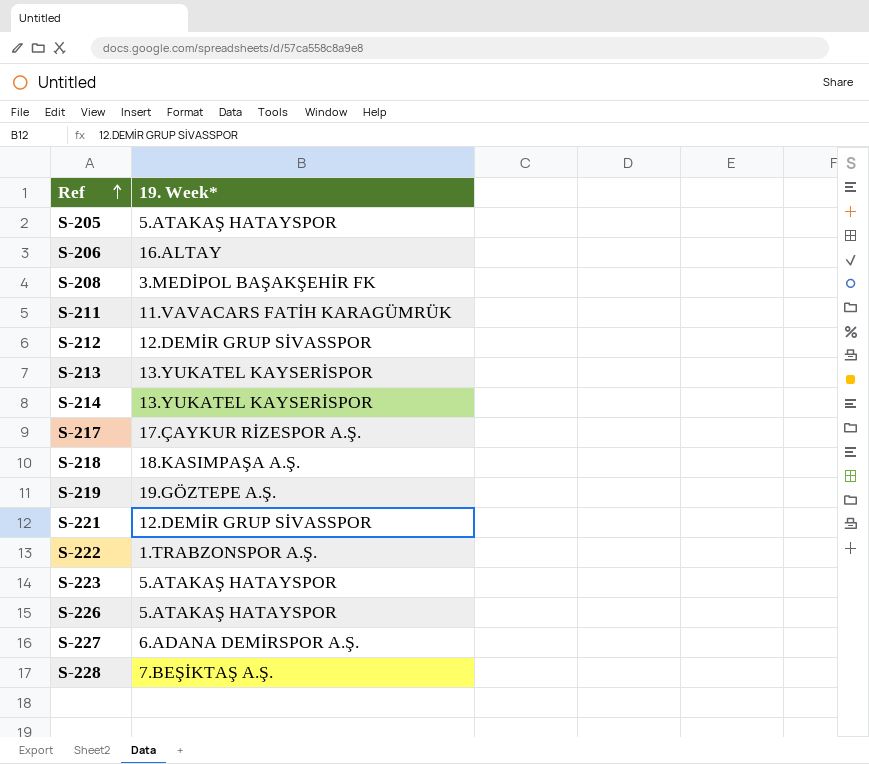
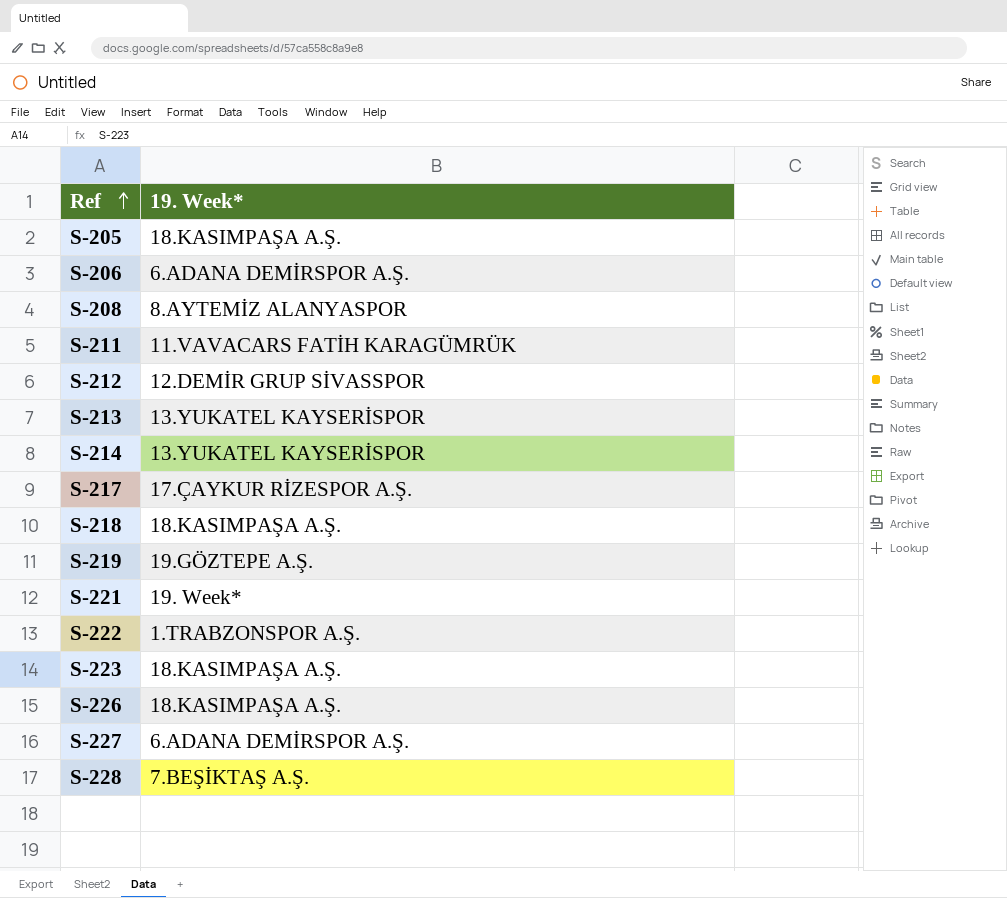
S-205 | 19. Week*: 5.ATAKAŞ HATAYSPOR -> 18.KASIMPAŞA A.Ş.
S-206 | 19. Week*: 16.ALTAY -> 6.ADANA DEMİRSPOR A.Ş.
S-208 | 19. Week*: 3.MEDİPOL BAŞAKŞEHİR FK -> 8.AYTEMİZ ALANYASPOR
S-221 | 19. Week*: 12.DEMİR GRUP SİVASSPOR -> 19. Week*
S-223 | 19. Week*: 5.ATAKAŞ HATAYSPOR -> 18.KASIMPAŞA A.Ş.
S-226 | 19. Week*: 5.ATAKAŞ HATAYSPOR -> 18.KASIMPAŞA A.Ş.

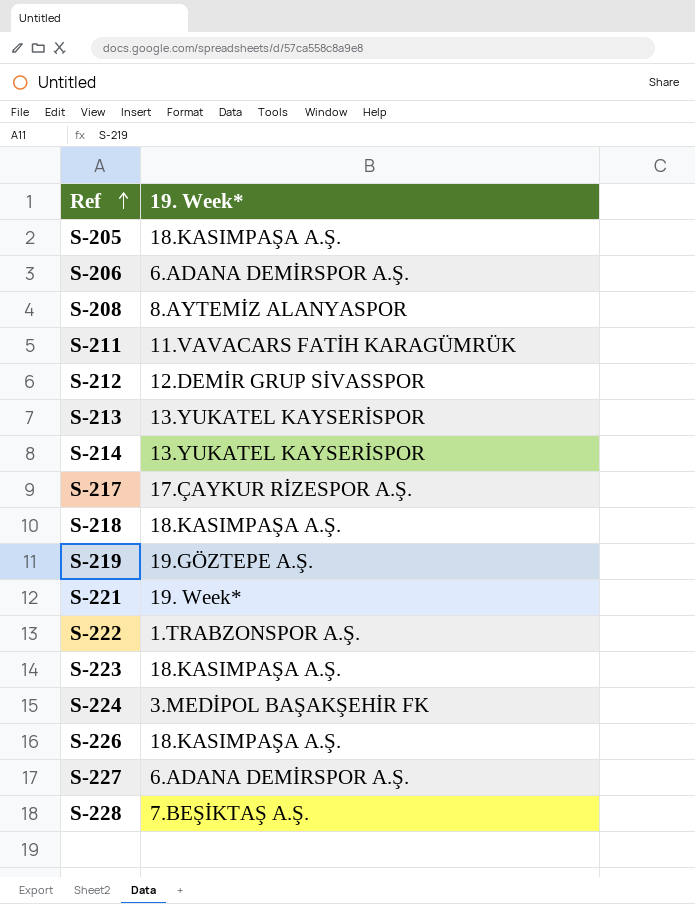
row S-224: none -> 3.MEDİPOL BAŞAKŞEHİR FK

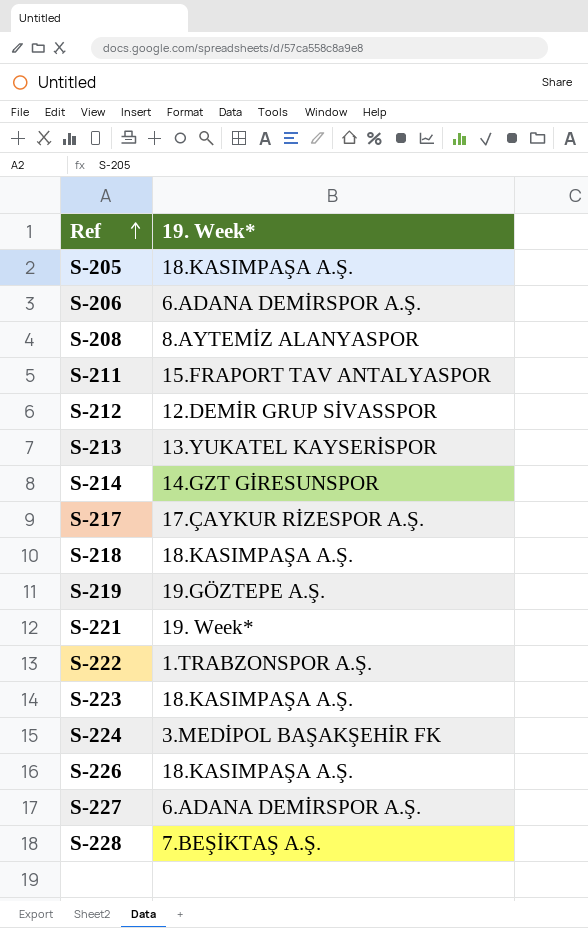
S-211 | 19. Week*: 11.VAVACARS FATİH KARAGÜMRÜK -> 15.FRAPORT TAV ANTALYASPOR
S-214 | 19. Week*: 13.YUKATEL KAYSERİSPOR -> 14.GZT GİRESUNSPOR

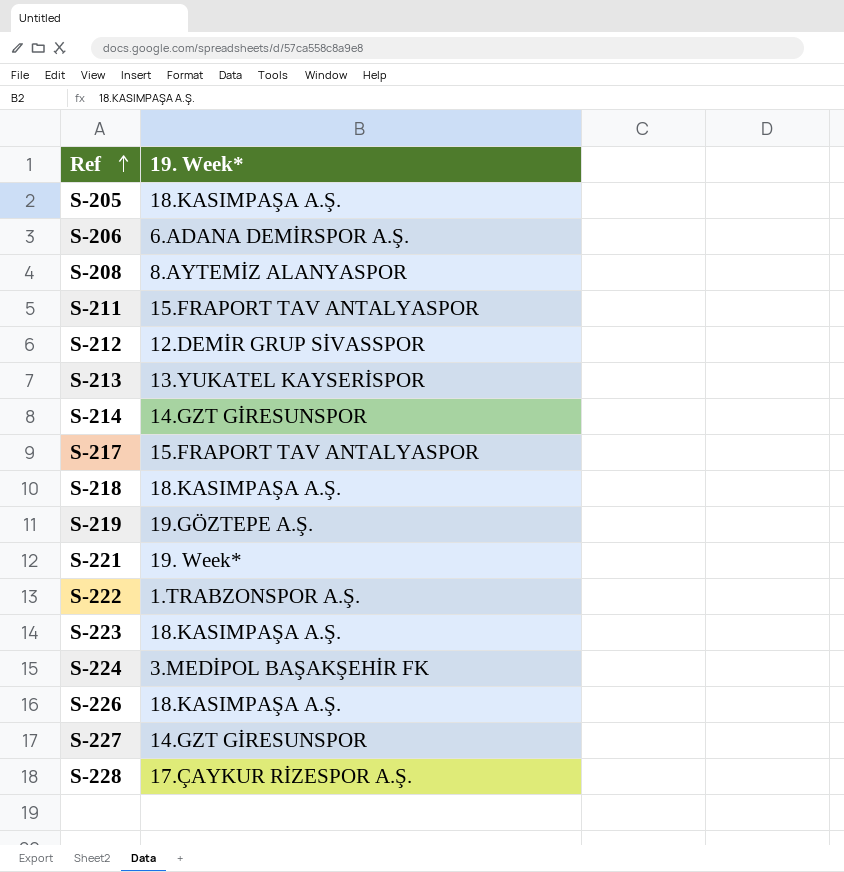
S-217 | 19. Week*: 17.ÇAYKUR RİZESPOR A.Ş. -> 15.FRAPORT TAV ANTALYASPOR
S-227 | 19. Week*: 6.ADANA DEMİRSPOR A.Ş. -> 14.GZT GİRESUNSPOR
S-228 | 19. Week*: 7.BEŞİKTAŞ A.Ş. -> 17.ÇAYKUR RİZESPOR A.Ş.

